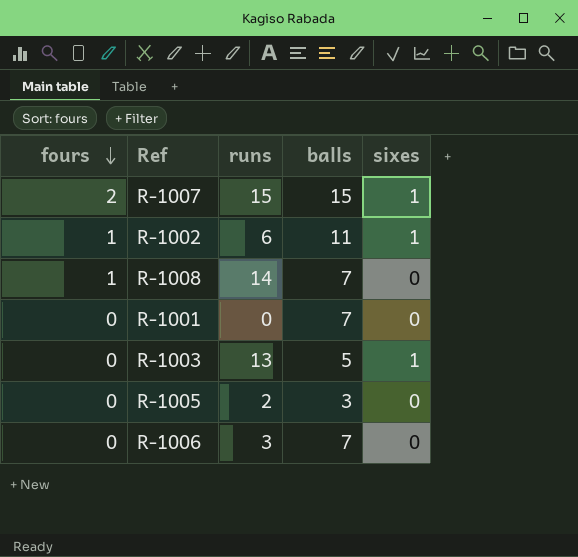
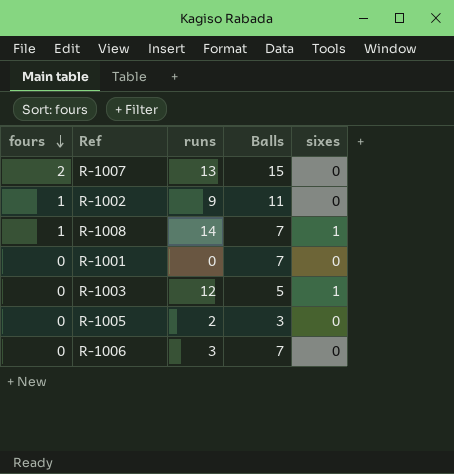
column name: balls -> Balls
R-1007 | runs: 15 -> 13
R-1007 | sixes: 1 -> 0
R-1002 | runs: 6 -> 9
R-1002 | sixes: 1 -> 0
R-1008 | sixes: 0 -> 1
R-1003 | runs: 13 -> 12

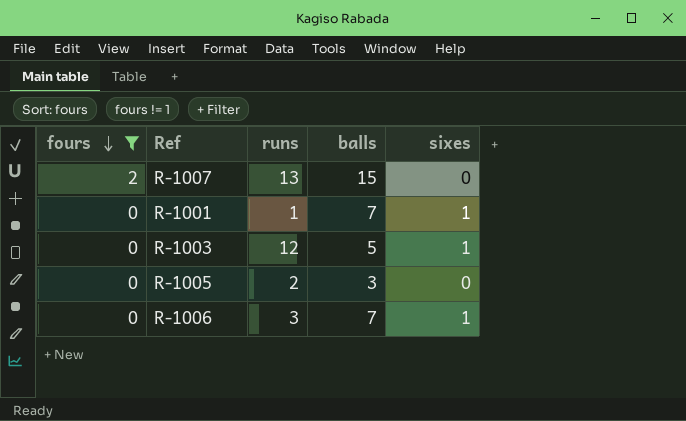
filter: none -> fours != 1
column name: Balls -> balls
R-1001 | runs: 0 -> 1
R-1001 | sixes: 0 -> 1
R-1006 | sixes: 0 -> 1

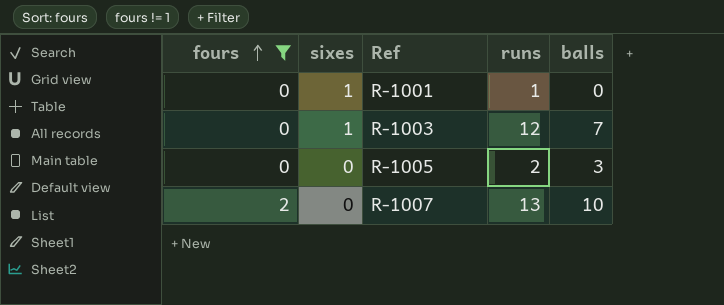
row order: fours descending -> fours ascending
column sixes | position: 5 -> 2
row R-1006: 0 | 3 | 7 | 1 -> none
R-1001 | balls: 7 -> 0
R-1003 | balls: 5 -> 7
R-1007 | balls: 15 -> 10

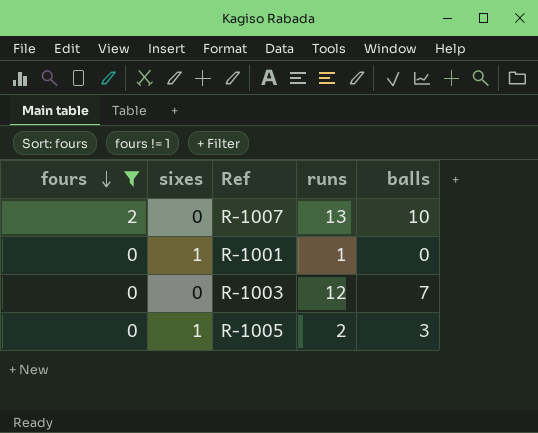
row order: fours ascending -> fours descending
R-1003 | sixes: 1 -> 0
R-1005 | sixes: 0 -> 1

